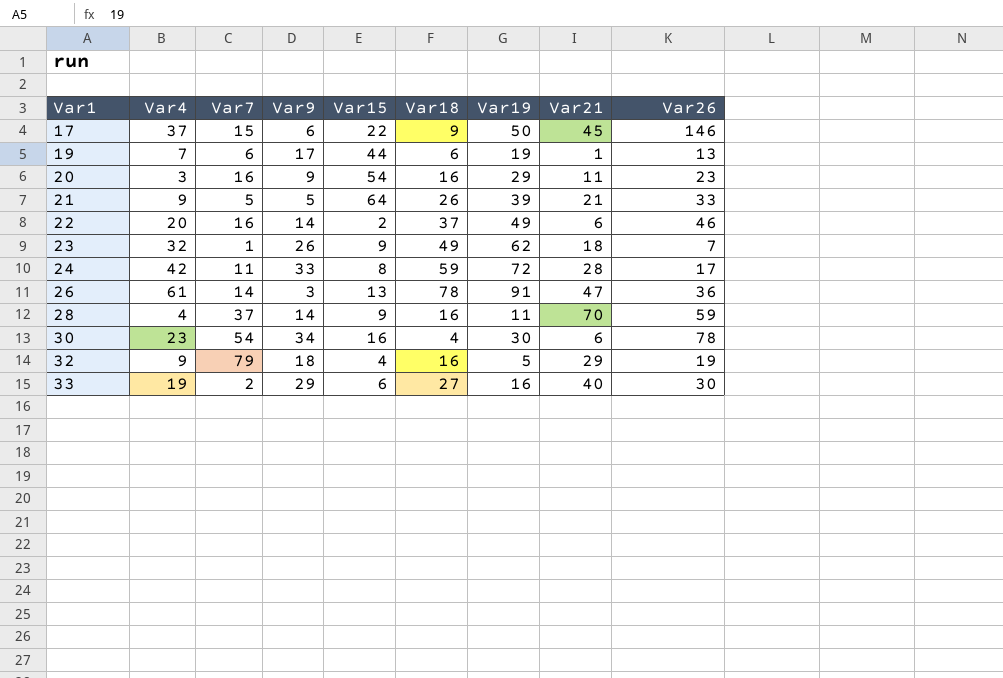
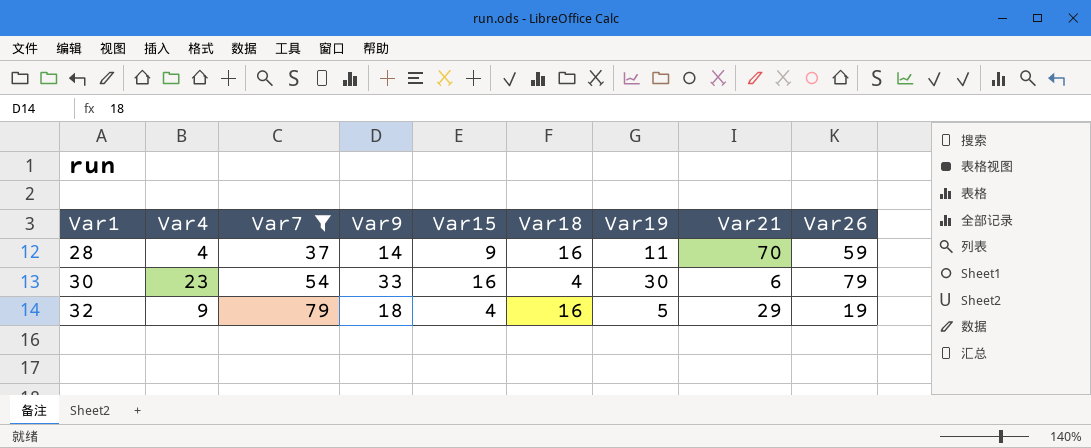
filter: none -> Var7 >= 37
30 | Var9: 34 -> 33
30 | Var26: 78 -> 79

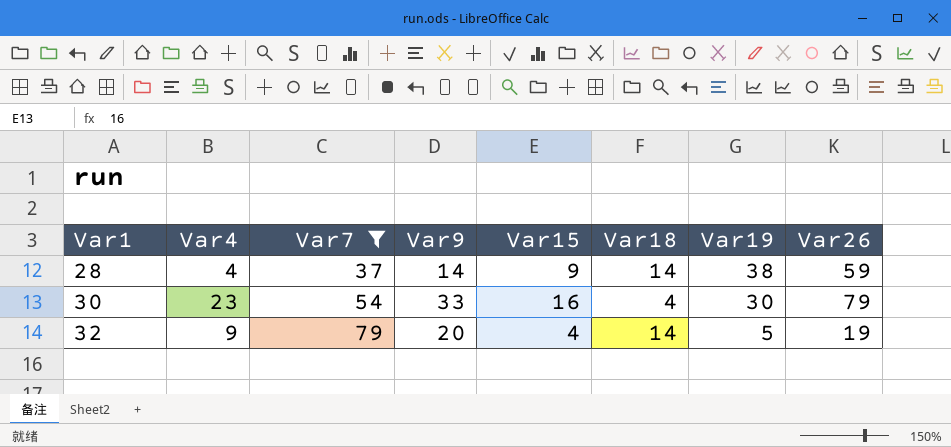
column Var21 | position: 8 -> none
28 | Var18: 16 -> 14
28 | Var19: 11 -> 38
32 | Var9: 18 -> 20
32 | Var18: 16 -> 14

